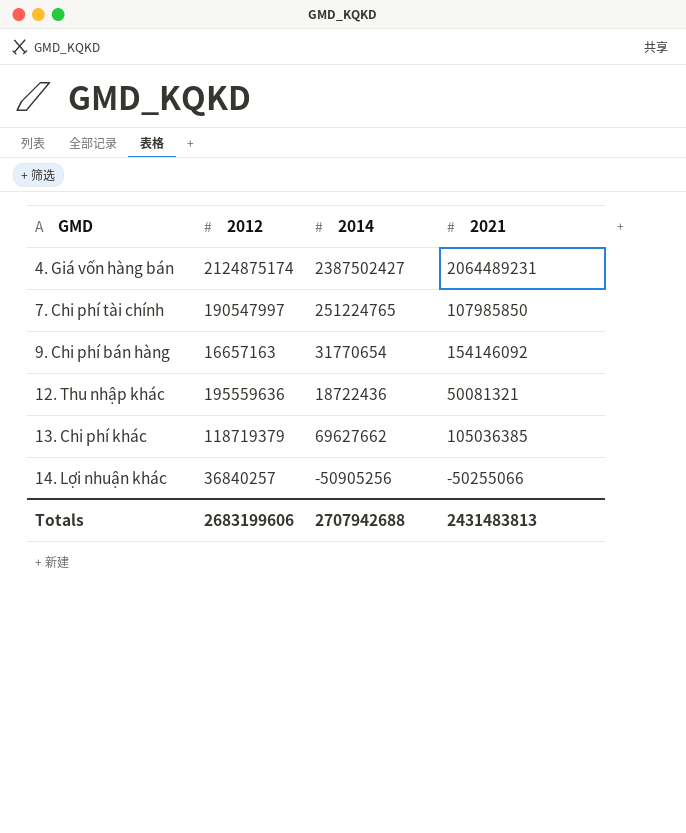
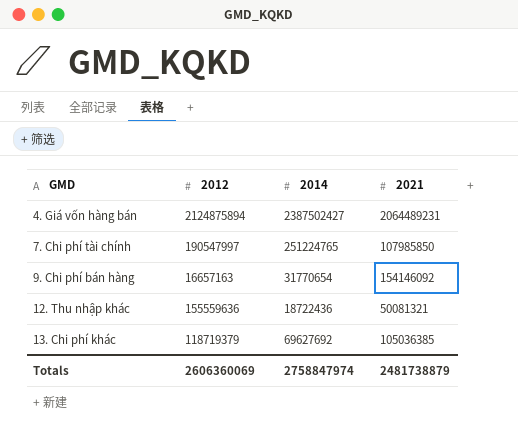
row 14. Lợi nhuận khác: 36840257 | -50905256 | -50255066 -> none
4. Giá vốn hàng bán | 2012: 2124875174 -> 2124875894
12. Thu nhập khác | 2012: 195559636 -> 155559636
13. Chi phí khác | 2014: 69627662 -> 69627692
Totals | 2012: 2683199606 -> 2606360069
Totals | 2014: 2707942688 -> 2758847974
Totals | 2021: 2431483813 -> 2481738879

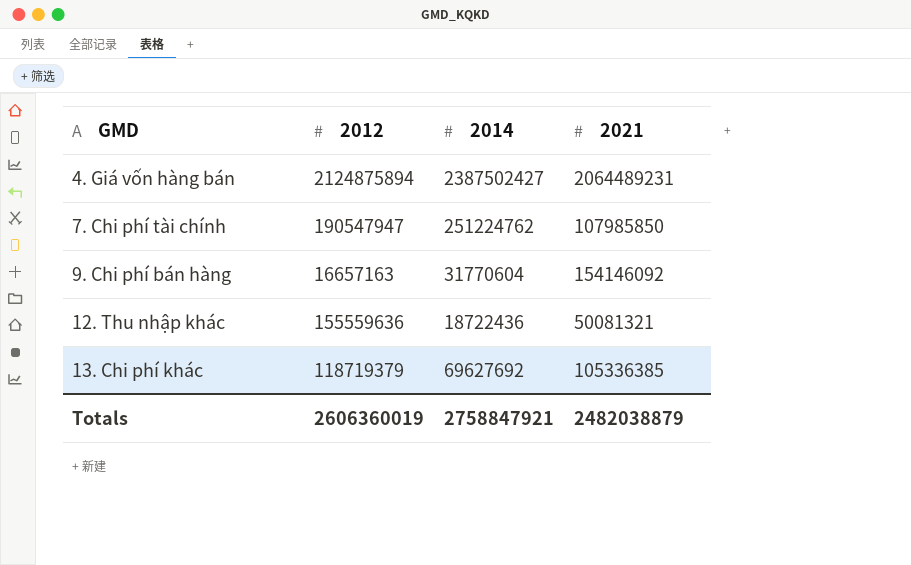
7. Chi phí tài chính | 2012: 190547997 -> 190547947
7. Chi phí tài chính | 2014: 251224765 -> 251224762
9. Chi phí bán hàng | 2014: 31770654 -> 31770604
13. Chi phí khác | 2021: 105036385 -> 105336385
Totals | 2012: 2606360069 -> 2606360019
Totals | 2014: 2758847974 -> 2758847921
Totals | 2021: 2481738879 -> 2482038879

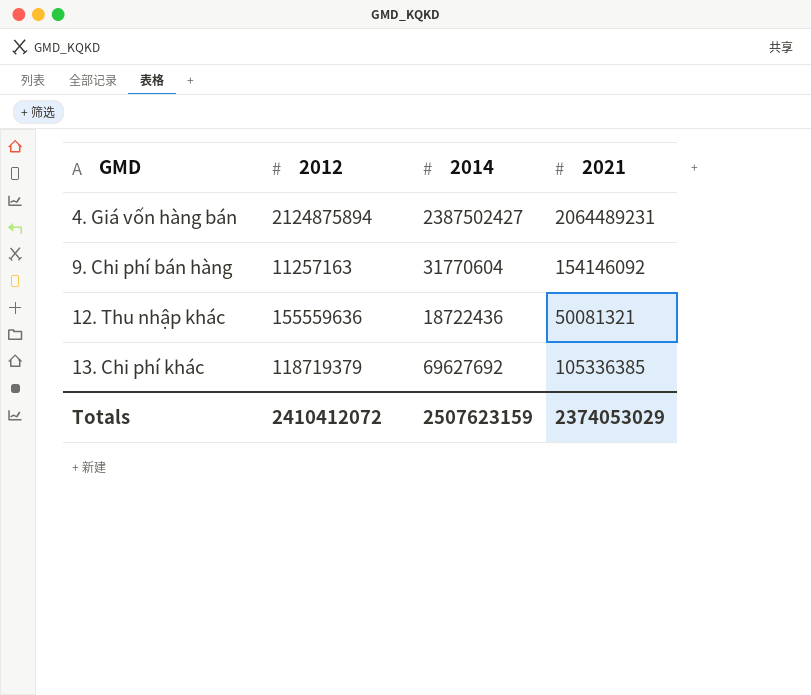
row 7. Chi phí tài chính: 190547947 | 251224762 | 107985850 -> none
9. Chi phí bán hàng | 2012: 16657163 -> 11257163
Totals | 2012: 2606360019 -> 2410412072
Totals | 2014: 2758847921 -> 2507623159
Totals | 2021: 2482038879 -> 2374053029

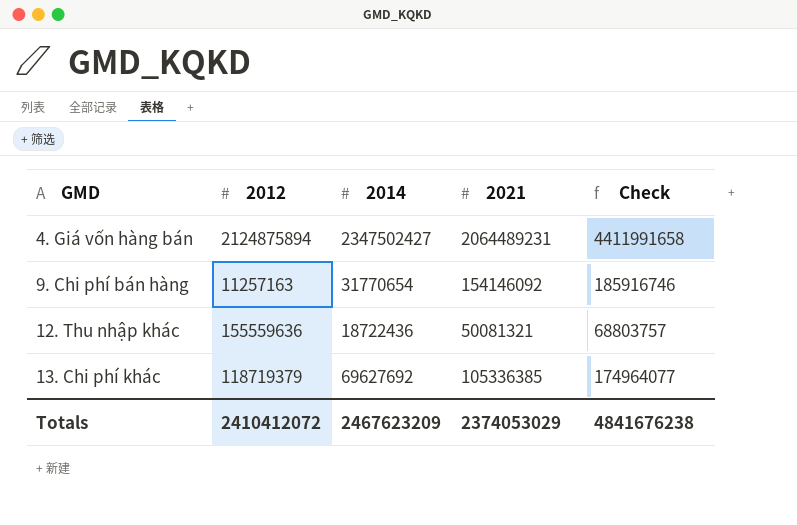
column Check | formula: none -> [2014] + [2021]
4. Giá vốn hàng bán | 2014: 2387502427 -> 2347502427
9. Chi phí bán hàng | 2014: 31770604 -> 31770654
Totals | 2014: 2507623159 -> 2467623209

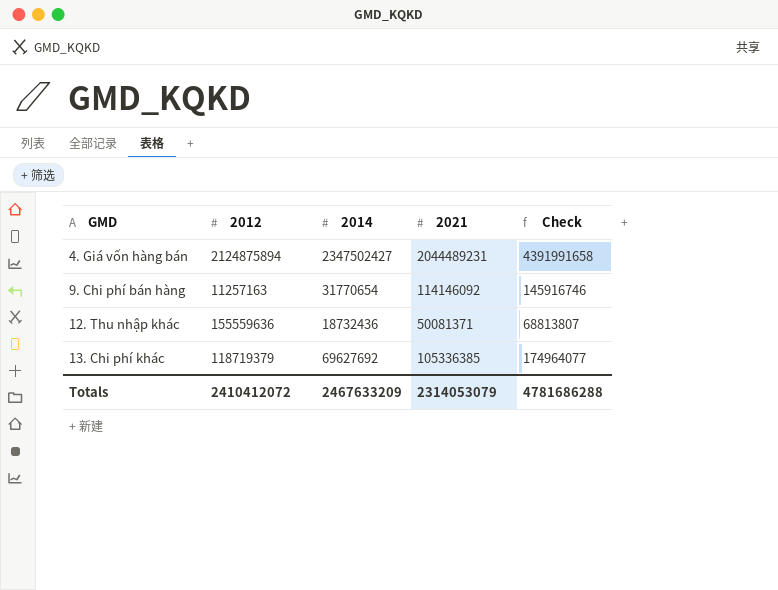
4. Giá vốn hàng bán | 2021: 2064489231 -> 2044489231
4. Giá vốn hàng bán | Check: 4411991658 -> 4391991658
9. Chi phí bán hàng | 2021: 154146092 -> 114146092
9. Chi phí bán hàng | Check: 185916746 -> 145916746
12. Thu nhập khác | 2014: 18722436 -> 18732436
12. Thu nhập khác | 2021: 50081321 -> 50081371
12. Thu nhập khác | Check: 68803757 -> 68813807
Totals | 2014: 2467623209 -> 2467633209
Totals | 2021: 2374053029 -> 2314053079
Totals | Check: 4841676238 -> 4781686288

